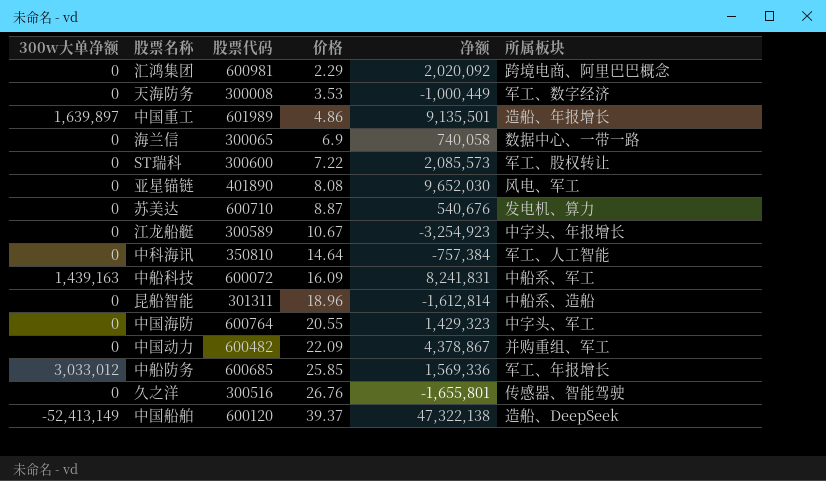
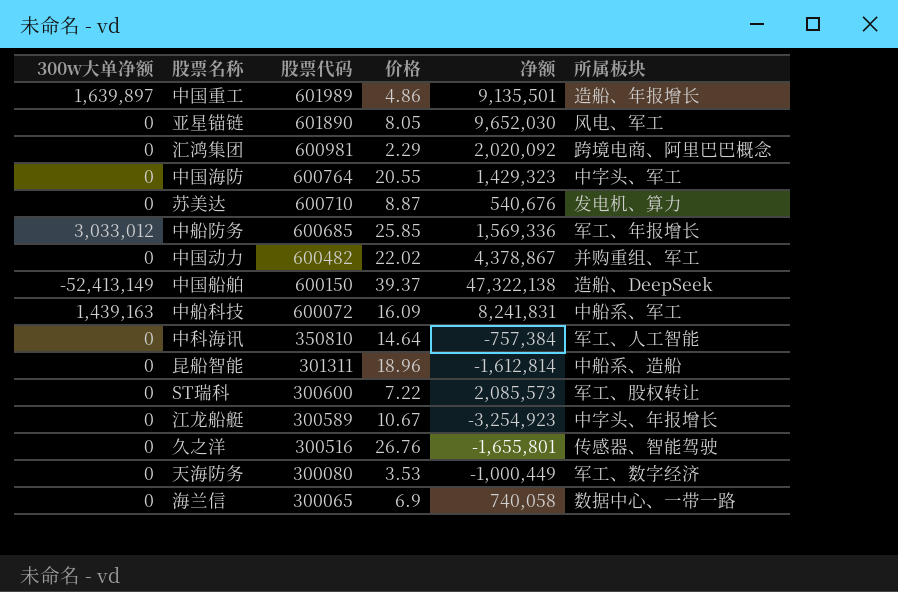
row order: 价格 ascending -> 股票代码 descending
亚星锚链 | 股票代码: 401890 -> 601890
亚星锚链 | 价格: 8.08 -> 8.05
中国动力 | 价格: 22.09 -> 22.02
中国船舶 | 股票代码: 600120 -> 600150
天海防务 | 股票代码: 300008 -> 300080

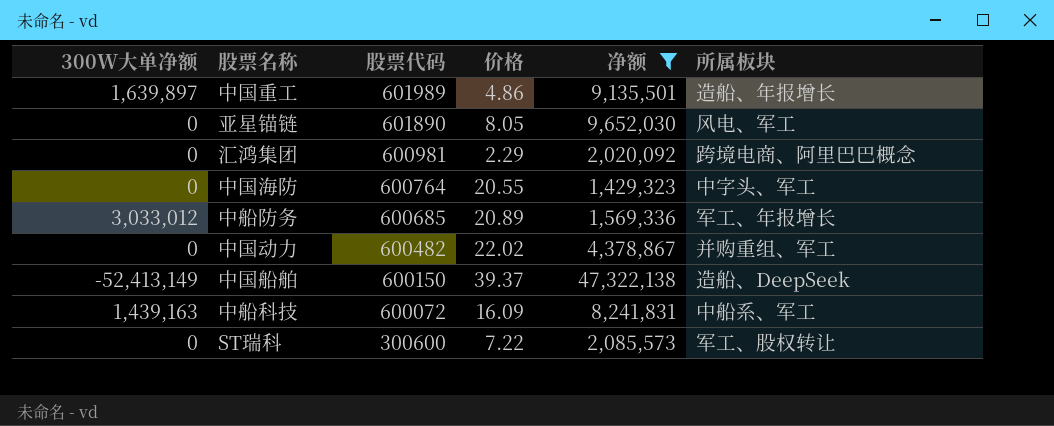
filter: none -> 净额 >= 1,429,323
column name: 300w大单净额 -> 300W大单净额
中船防务 | 价格: 25.85 -> 20.89

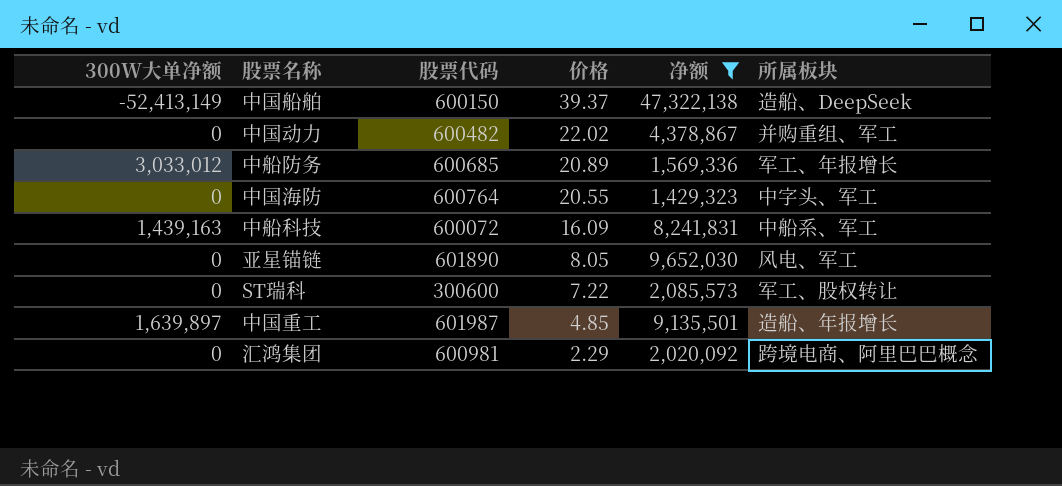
row order: 股票代码 descending -> 价格 descending
中国重工 | 股票代码: 601989 -> 601987
中国重工 | 价格: 4.86 -> 4.85

